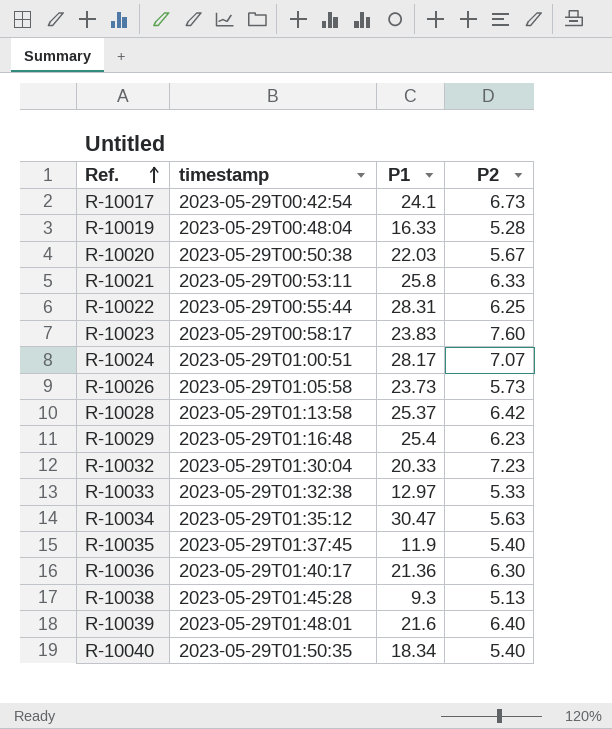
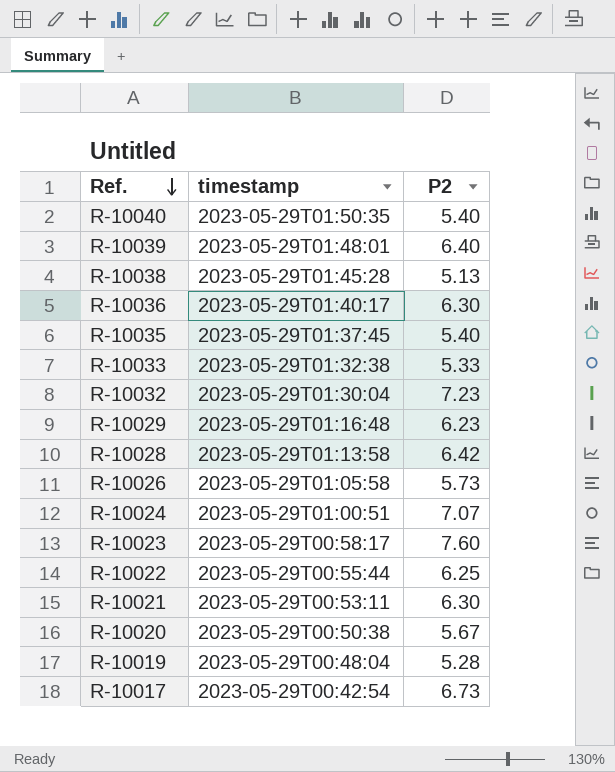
row order: Ref. ascending -> Ref. descending
column P1 | position: 3 -> none
row R-10034: 2023-05-29T01:35:12 | 30.47 | 5.63 -> none
R-10021 | P2: 6.33 -> 6.30

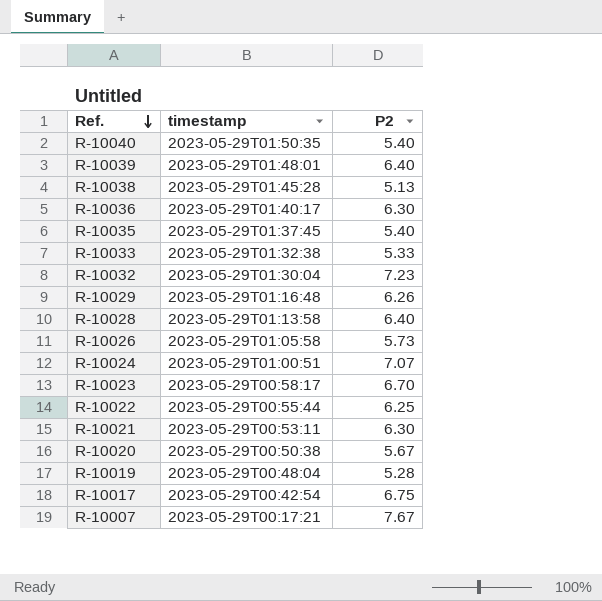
R-10029 | P2: 6.23 -> 6.26
R-10028 | P2: 6.42 -> 6.40
R-10023 | P2: 7.60 -> 6.70
R-10017 | P2: 6.73 -> 6.75
row R-10007: none -> 2023-05-29T00:17:21 | 7.67

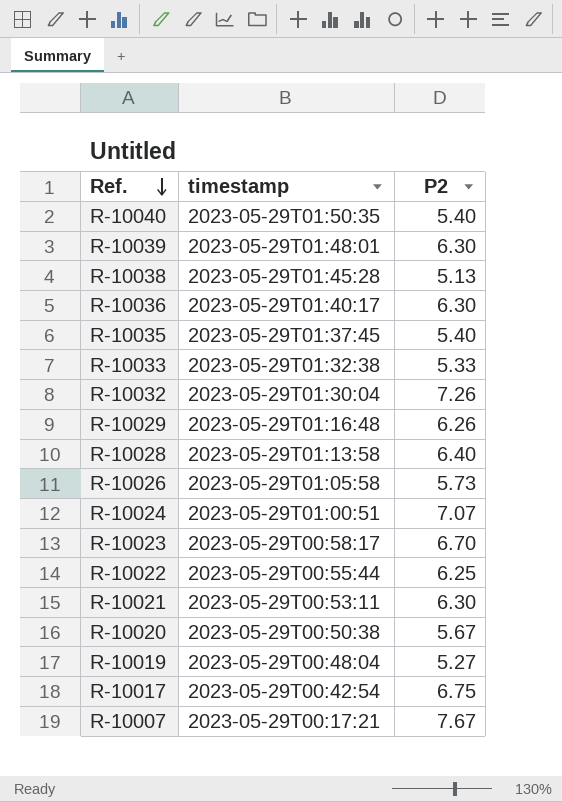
R-10039 | P2: 6.40 -> 6.30
R-10032 | P2: 7.23 -> 7.26
R-10019 | P2: 5.28 -> 5.27

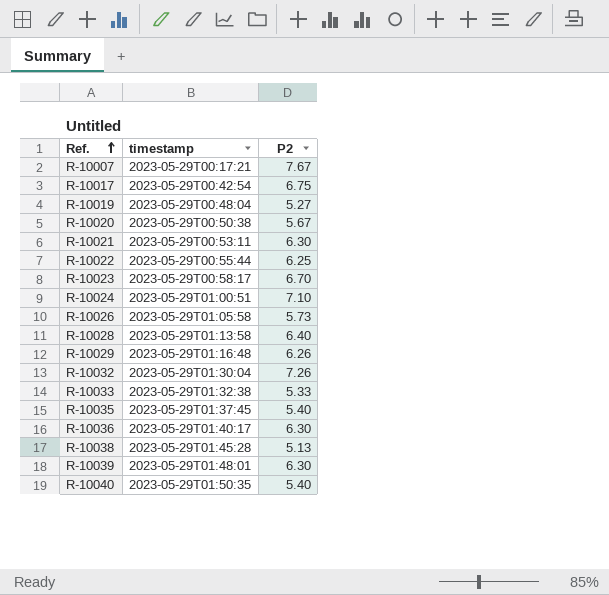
row order: Ref. descending -> Ref. ascending
R-10024 | P2: 7.07 -> 7.10

